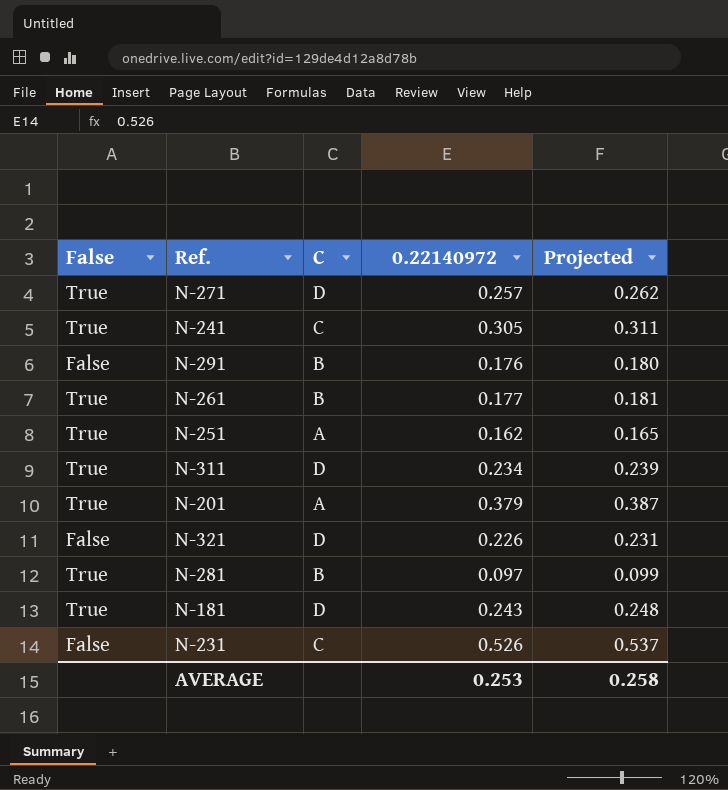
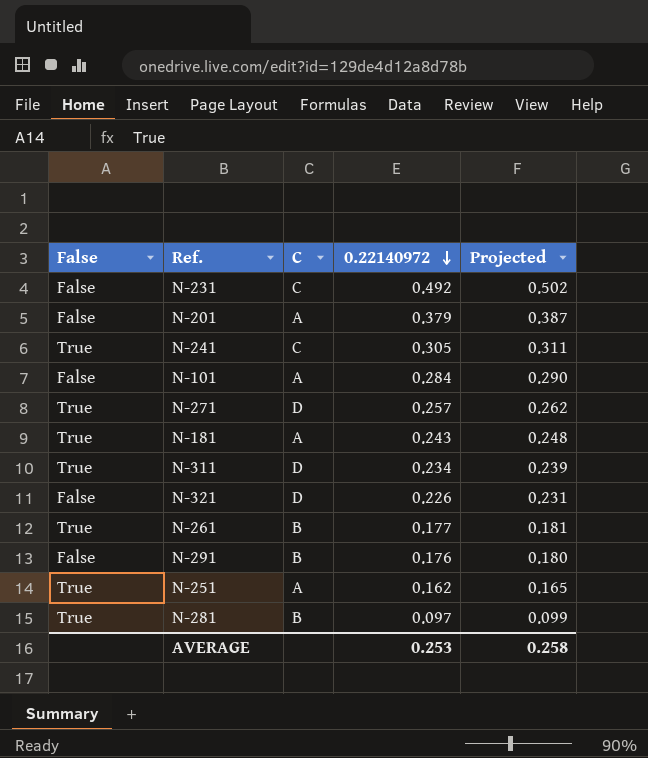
row order: none -> 0.22140972 descending
N-231 | 0.22140972: 0.526 -> 0.492
N-231 | Projected: 0.537 -> 0.502
N-201 | False: True -> False
row N-101: none -> False | A | 0.284 | 0.290
N-181 | C: D -> A

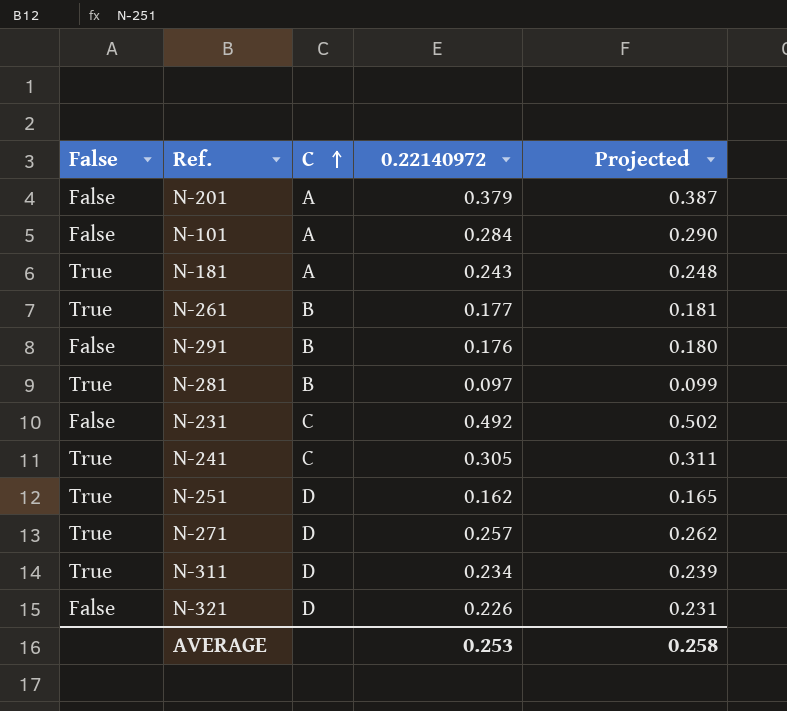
row order: 0.22140972 descending -> C ascending
N-251 | C: A -> D

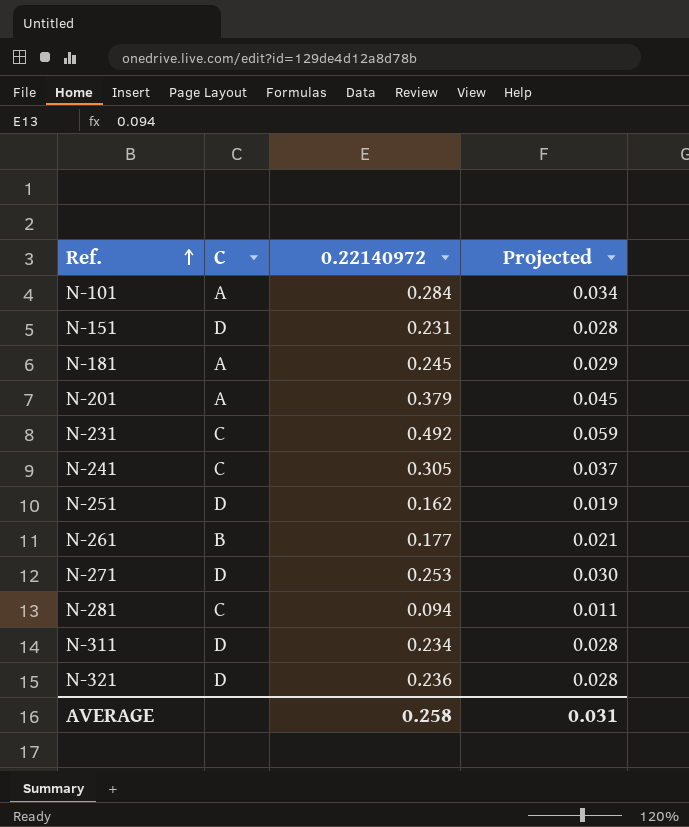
row order: C ascending -> Ref. ascending
column False | position: 1 -> none
column Projected | formula: [0.22140972] * 1.02 -> [0.22140972] * 0.12
row N-291: False | B | 0.176 | 0.180 -> none
row N-151: none -> D | 0.231 | 0.028
N-181 | 0.22140972: 0.243 -> 0.245
N-271 | 0.22140972: 0.257 -> 0.253
N-281 | C: B -> C
N-281 | 0.22140972: 0.097 -> 0.094
N-321 | 0.22140972: 0.226 -> 0.236
AVERAGE | 0.22140972: 0.253 -> 0.258
AVERAGE | Projected: 0.258 -> 0.031

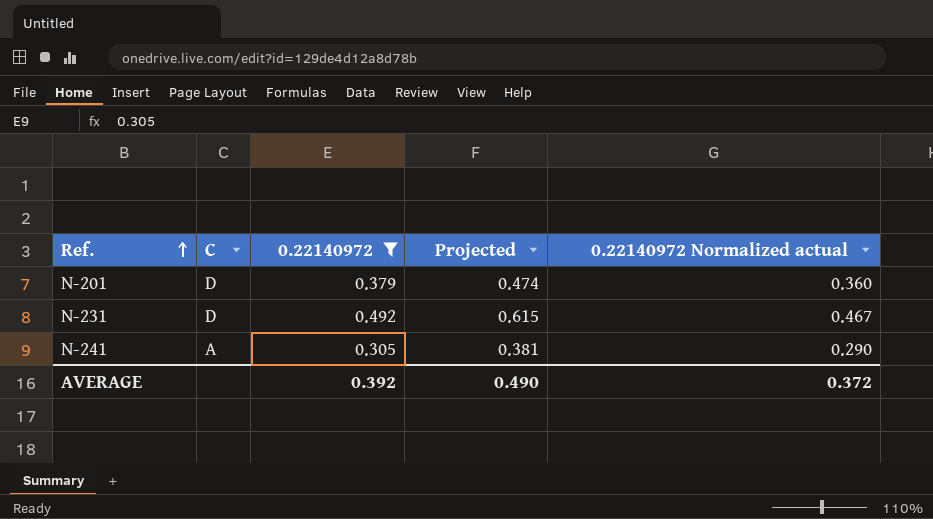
filter: none -> 0.22140972 >= 0.305
column Projected | formula: [0.22140972] * 0.12 -> [0.22140972] * 1.25
column 0.22140972 Normalized actual | formula: none -> [0.22140972] * 0.95
N-201 | C: A -> D
N-231 | C: C -> D
N-241 | C: C -> A
AVERAGE | 0.22140972: 0.258 -> 0.392
AVERAGE | Projected: 0.031 -> 0.490

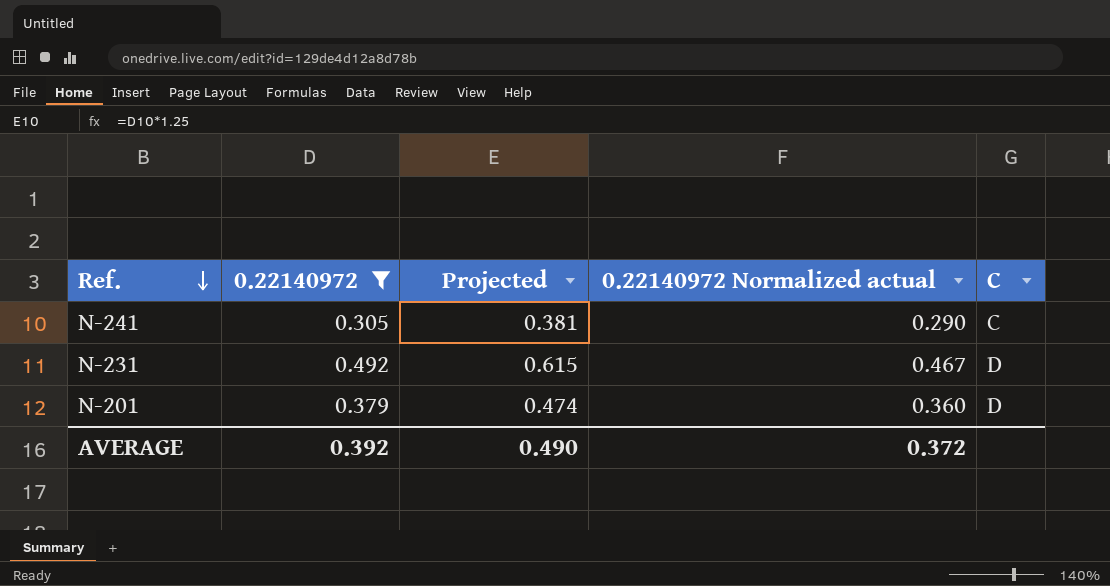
row order: Ref. ascending -> Ref. descending
column C | position: 2 -> 5
N-241 | C: A -> C

